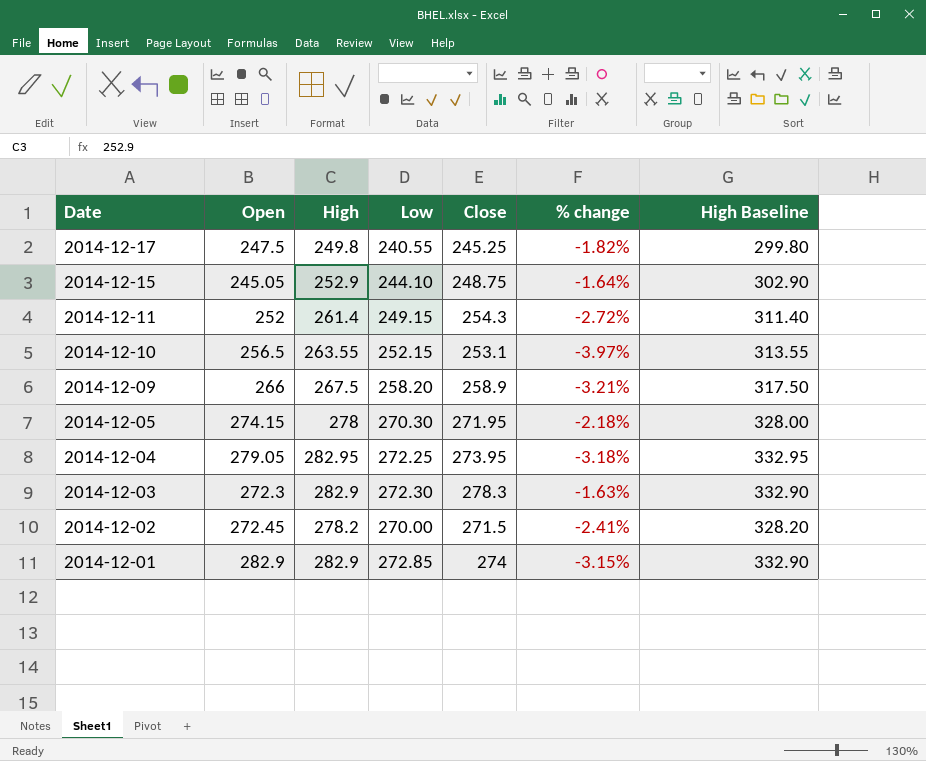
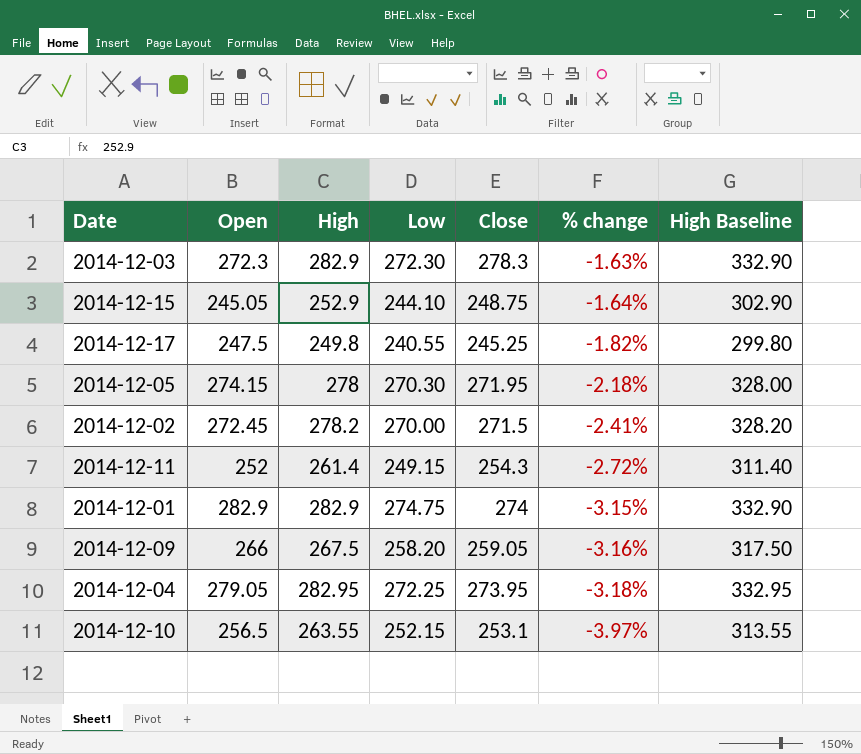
row order: Date descending -> % change descending
2014-12-01 | Low: 272.85 -> 274.75
2014-12-09 | Close: 258.9 -> 259.05
2014-12-09 | % change: -3.21% -> -3.16%

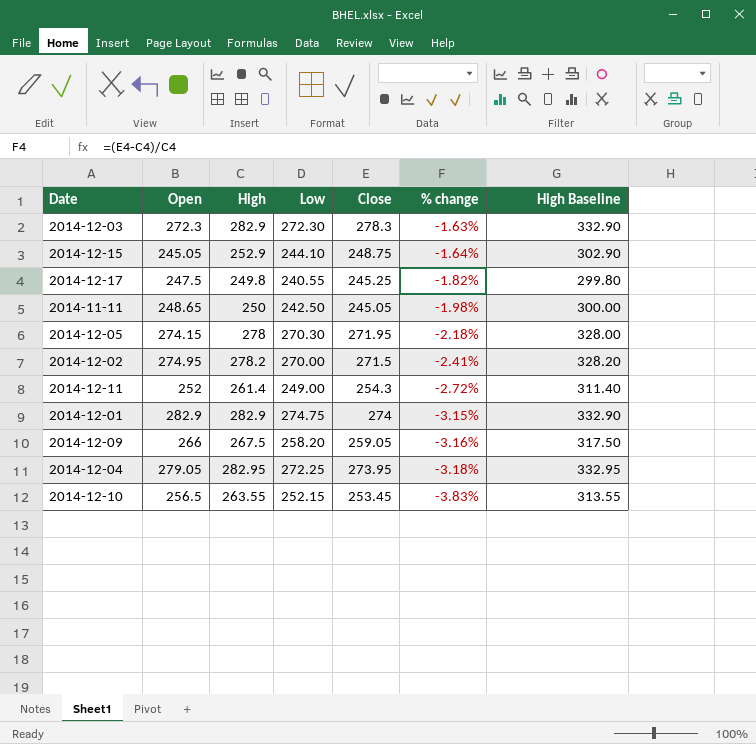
row 2014-11-11: none -> 248.65 | 250 | 242.50 | 245.05 | -1.98% | 300.00
2014-12-02 | Open: 272.45 -> 274.95
2014-12-11 | Low: 249.15 -> 249.00
2014-12-10 | Close: 253.1 -> 253.45
2014-12-10 | % change: -3.97% -> -3.83%

